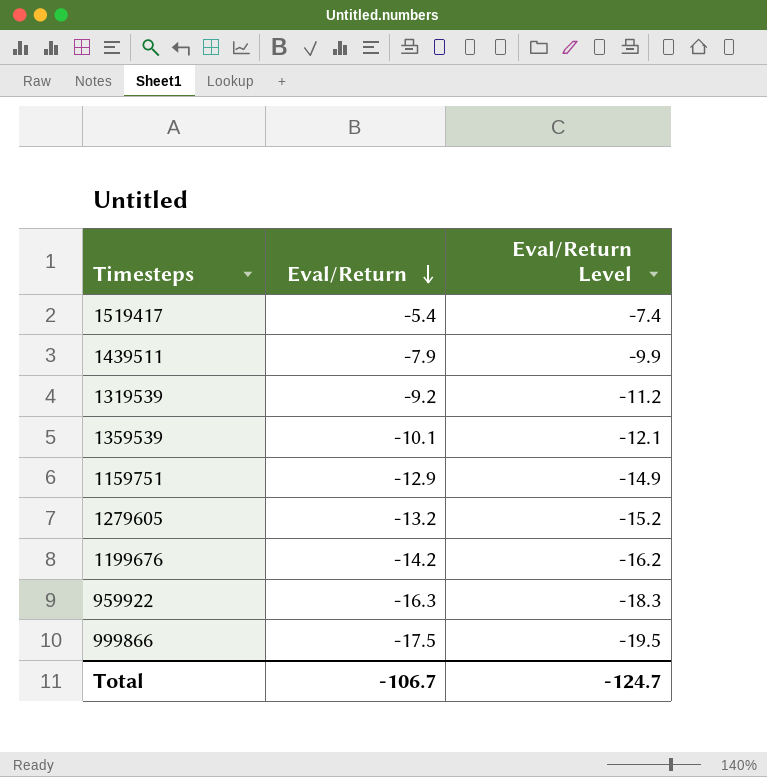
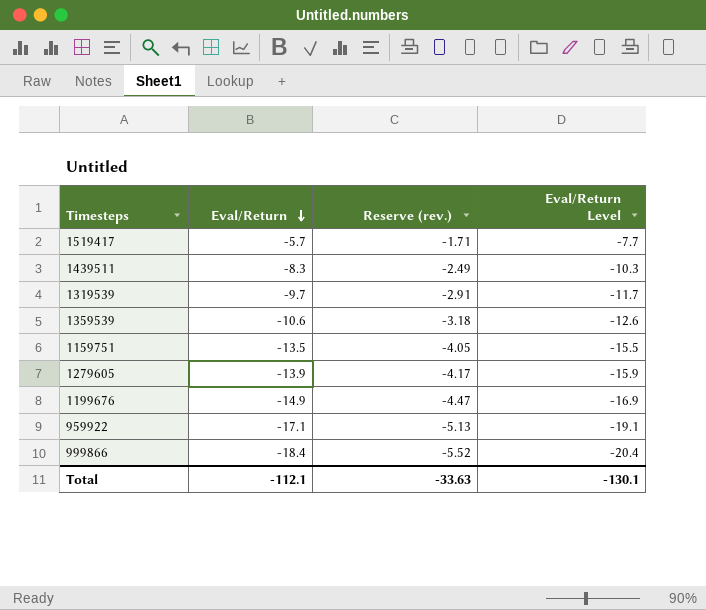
column Reserve (rev.) | formula: none -> [Eval/Return] * 0.3
1519417 | Eval/Return: -5.4 -> -5.7
1519417 | Eval/Return Level: -7.4 -> -7.7
1439511 | Eval/Return: -7.9 -> -8.3
1439511 | Eval/Return Level: -9.9 -> -10.3
1319539 | Eval/Return: -9.2 -> -9.7
1319539 | Eval/Return Level: -11.2 -> -11.7
1359539 | Eval/Return: -10.1 -> -10.6
1359539 | Eval/Return Level: -12.1 -> -12.6
1159751 | Eval/Return: -12.9 -> -13.5
1159751 | Eval/Return Level: -14.9 -> -15.5
1279605 | Eval/Return: -13.2 -> -13.9
1279605 | Eval/Return Level: -15.2 -> -15.9
1199676 | Eval/Return: -14.2 -> -14.9
1199676 | Eval/Return Level: -16.2 -> -16.9
959922 | Eval/Return: -16.3 -> -17.1
959922 | Eval/Return Level: -18.3 -> -19.1
999866 | Eval/Return: -17.5 -> -18.4
999866 | Eval/Return Level: -19.5 -> -20.4
Total | Eval/Return: -106.7 -> -112.1
Total | Eval/Return Level: -124.7 -> -130.1

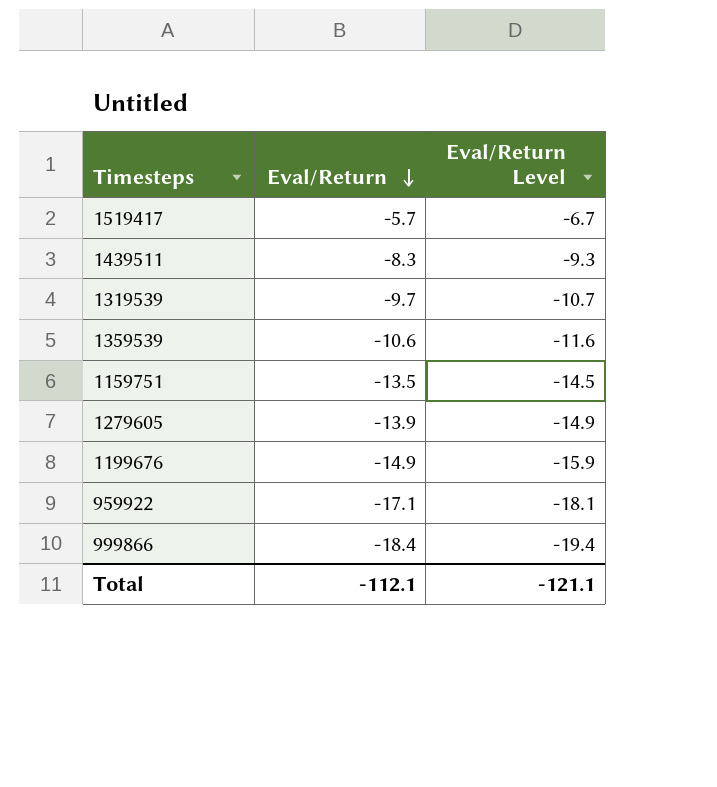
column Reserve (rev.) | formula: [Eval/Return] * 0.3 -> none
column Eval/Return Level | formula: [Eval/Return] - 2 -> [Eval/Return] - 1
Total | Eval/Return Level: -130.1 -> -121.1

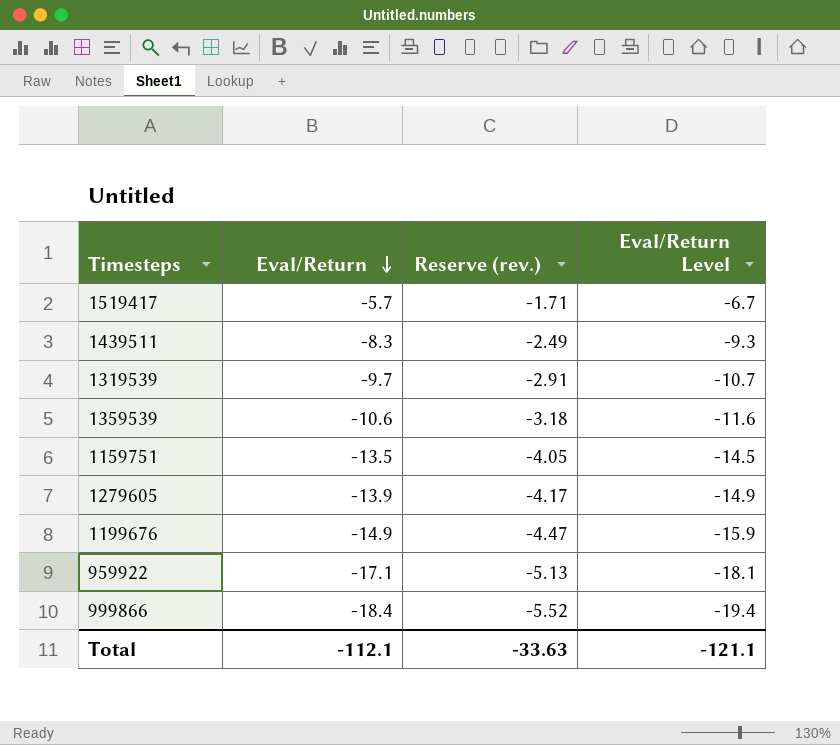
column Reserve (rev.) | formula: none -> [Eval/Return] * 0.3

